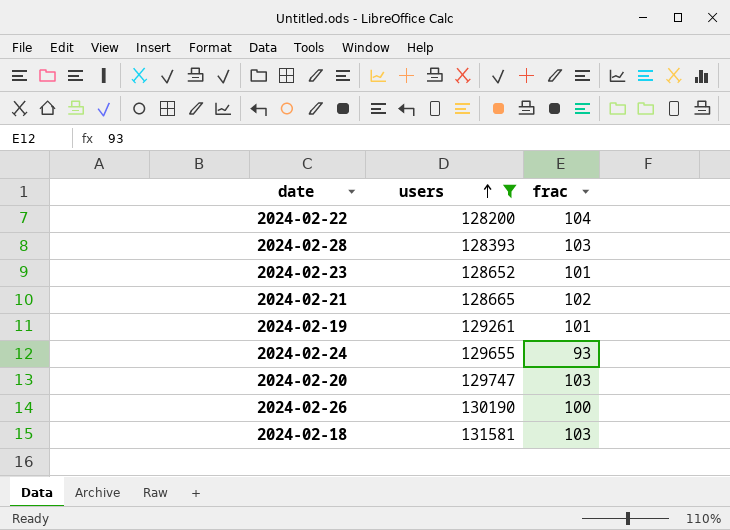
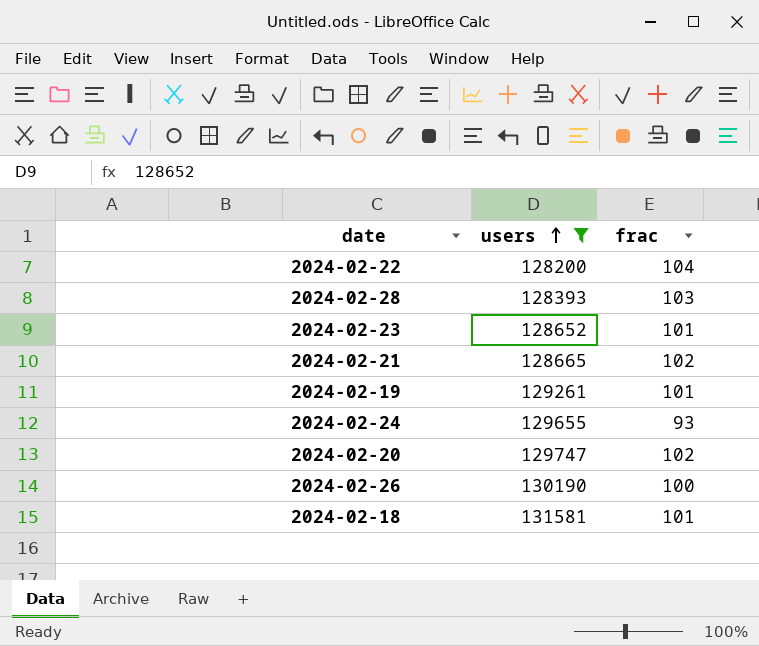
2024-02-20 | frac: 103 -> 102
2024-02-18 | frac: 103 -> 101

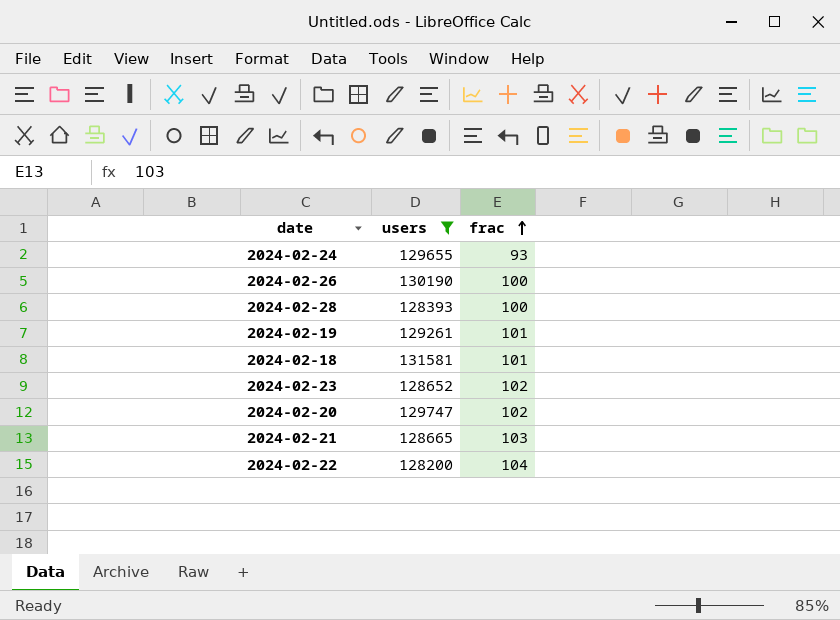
row order: users ascending -> frac ascending
2024-02-28 | frac: 103 -> 100
2024-02-23 | frac: 101 -> 102
2024-02-21 | frac: 102 -> 103

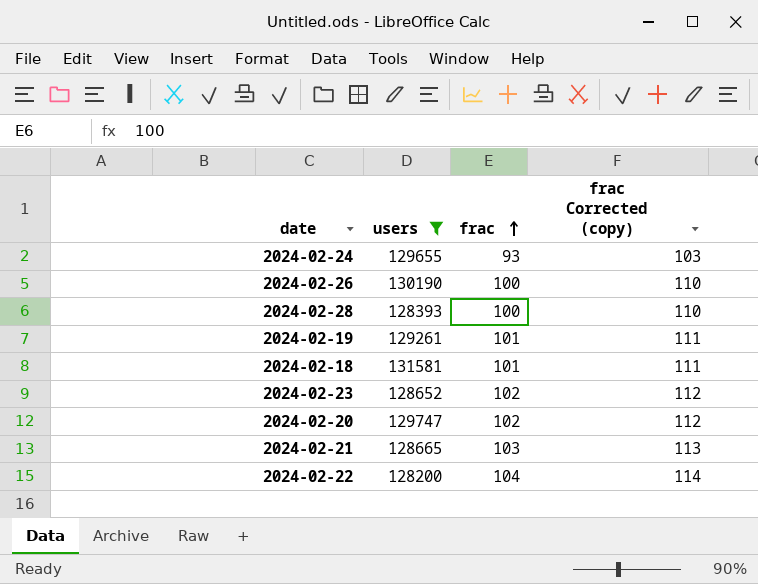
column frac Corrected (copy) | formula: none -> [frac] + 10

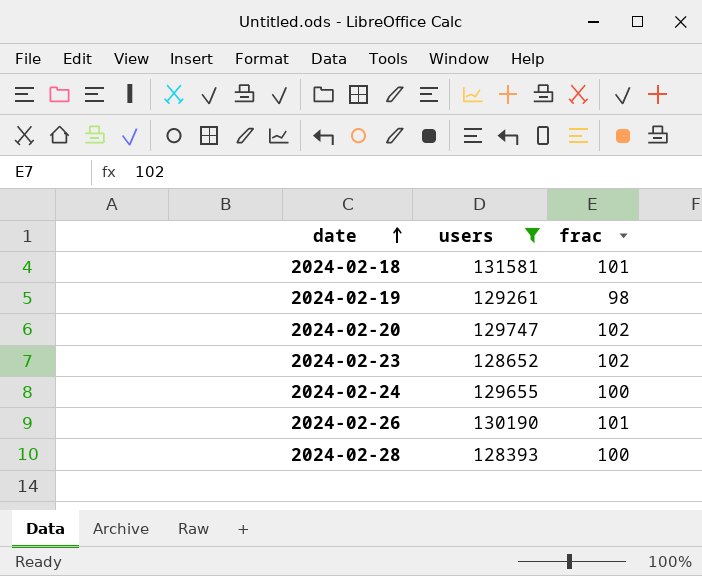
row order: frac ascending -> date ascending
column frac Corrected (copy) | formula: [frac] + 10 -> none
row 2024-02-21: 128665 | 103 | 113 -> none
row 2024-02-22: 128200 | 104 | 114 -> none
2024-02-19 | frac: 101 -> 98
2024-02-24 | frac: 93 -> 100
2024-02-26 | frac: 100 -> 101

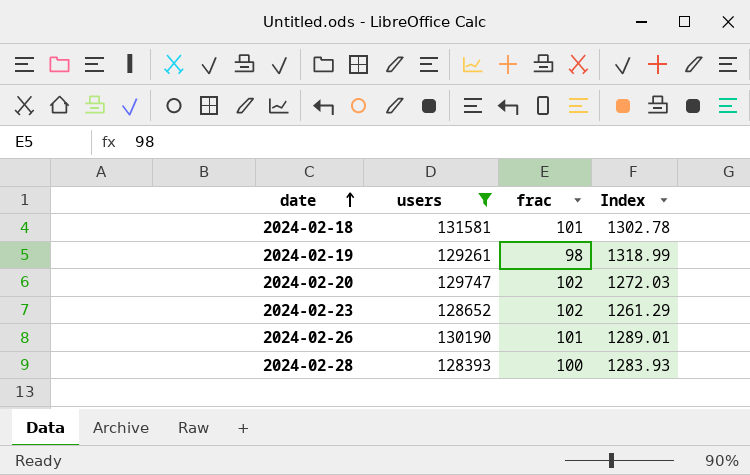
column Index | formula: none -> [users] / [frac]
row 2024-02-24: 129655 | 100 -> none

